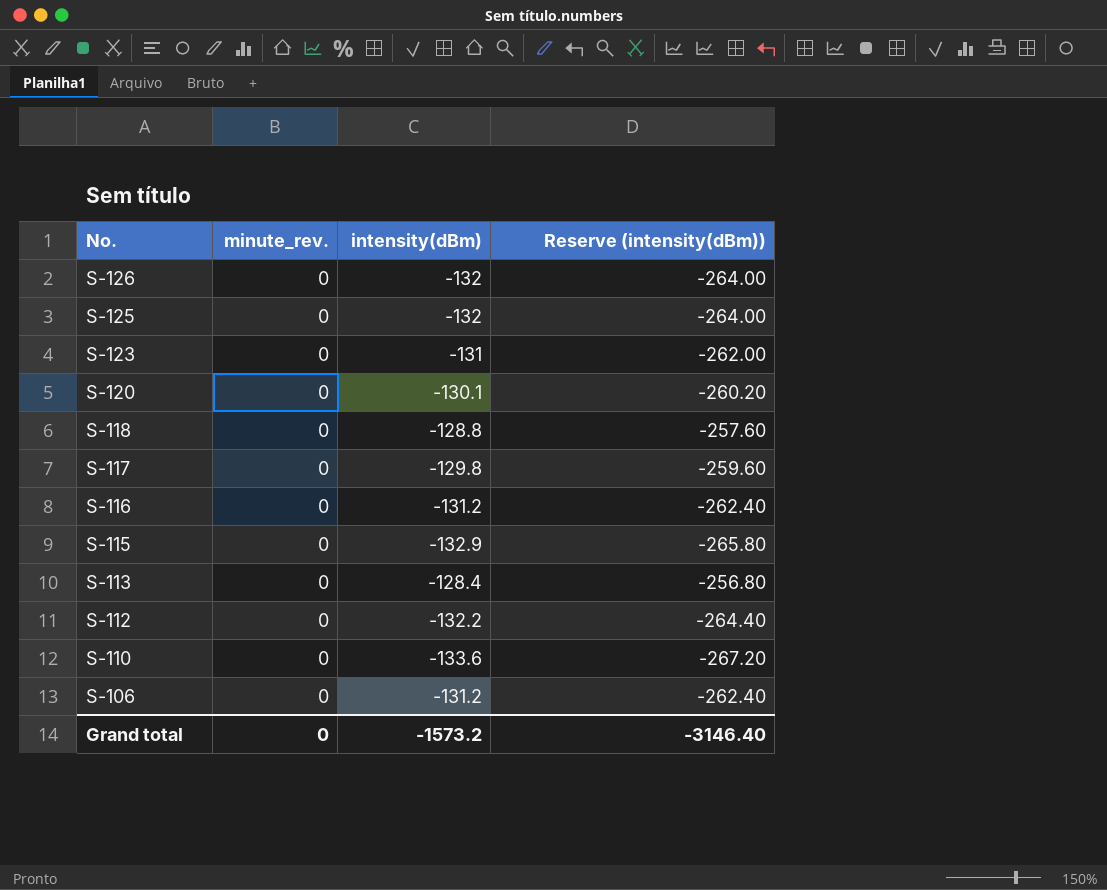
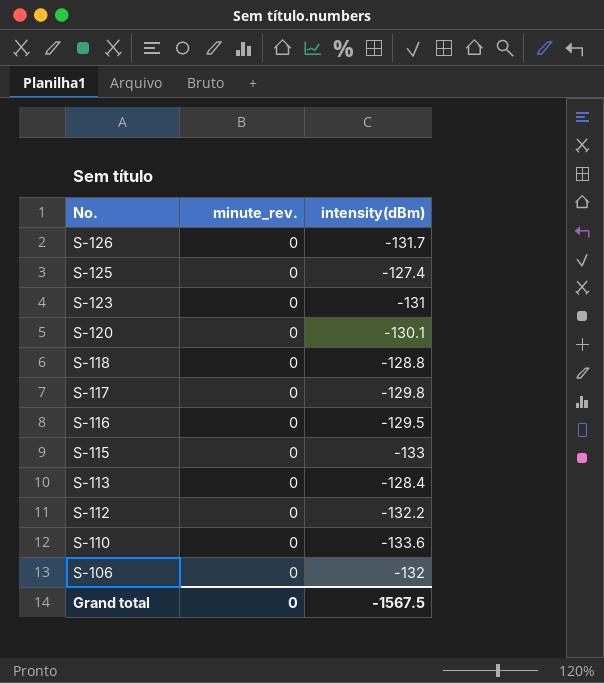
column Reserve (intensity(dBm)) | formula: [intensity(dBm)] * 2 -> none
S-126 | intensity(dBm): -132 -> -131.7
S-125 | intensity(dBm): -132 -> -127.4
S-116 | intensity(dBm): -131.2 -> -129.5
S-115 | intensity(dBm): -132.9 -> -133
S-106 | intensity(dBm): -131.2 -> -132
Grand total | intensity(dBm): -1573.2 -> -1567.5

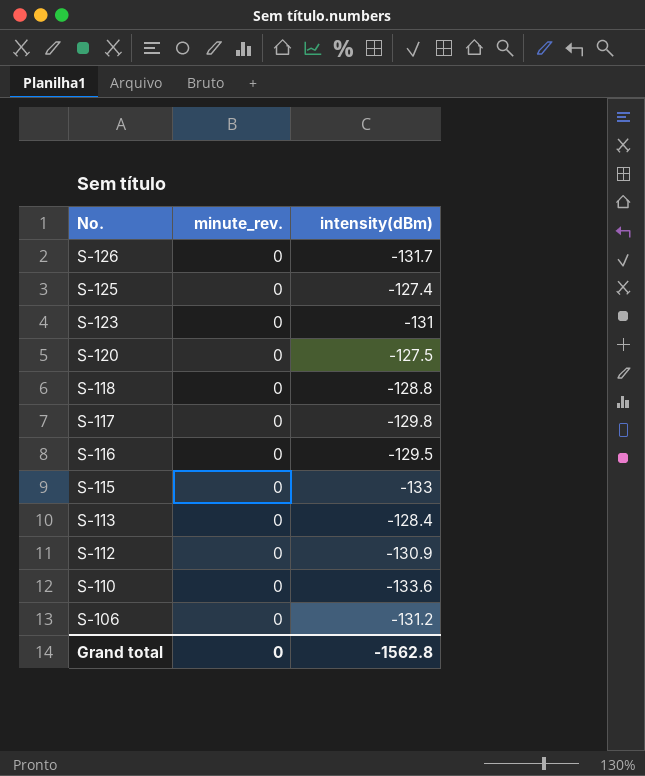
S-120 | intensity(dBm): -130.1 -> -127.5
S-112 | intensity(dBm): -132.2 -> -130.9
S-106 | intensity(dBm): -132 -> -131.2
Grand total | intensity(dBm): -1567.5 -> -1562.8

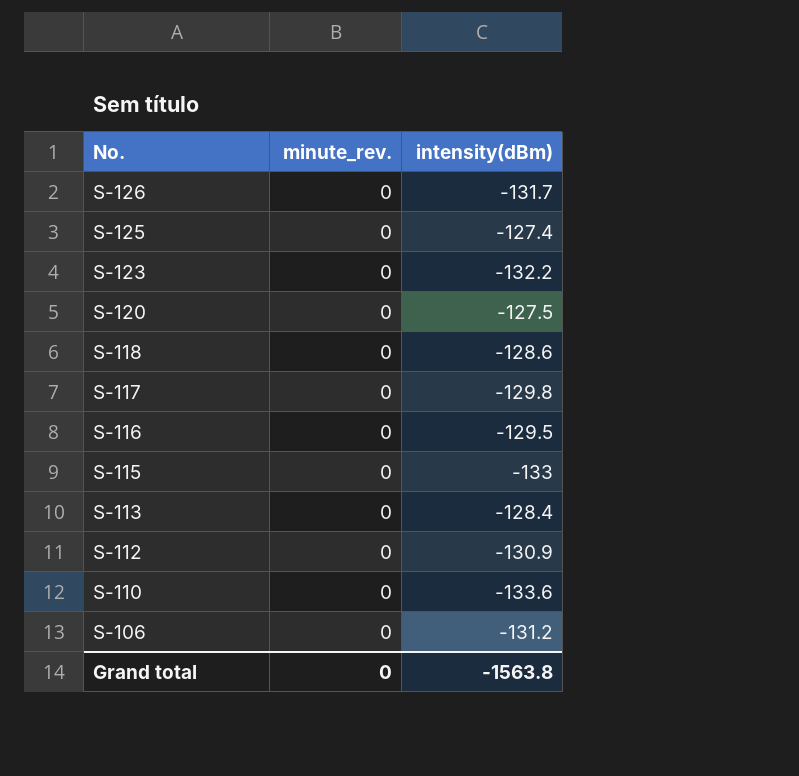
S-123 | intensity(dBm): -131 -> -132.2
S-118 | intensity(dBm): -128.8 -> -128.6
Grand total | intensity(dBm): -1562.8 -> -1563.8

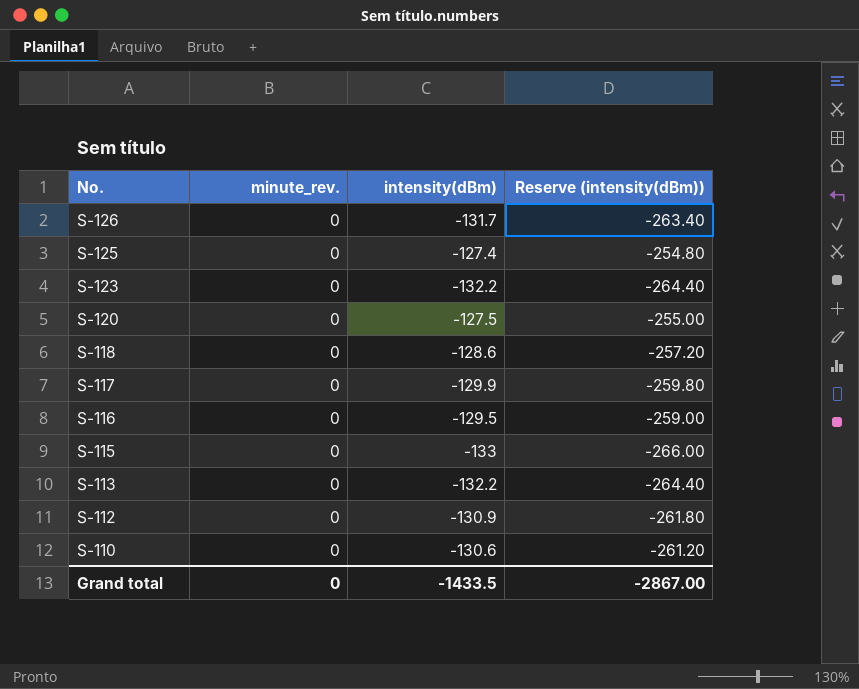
column Reserve (intensity(dBm)) | formula: none -> [intensity(dBm)] * 2
row S-106: 0 | -131.2 -> none
S-117 | intensity(dBm): -129.8 -> -129.9
S-113 | intensity(dBm): -128.4 -> -132.2
S-110 | intensity(dBm): -133.6 -> -130.6
Grand total | intensity(dBm): -1563.8 -> -1433.5

